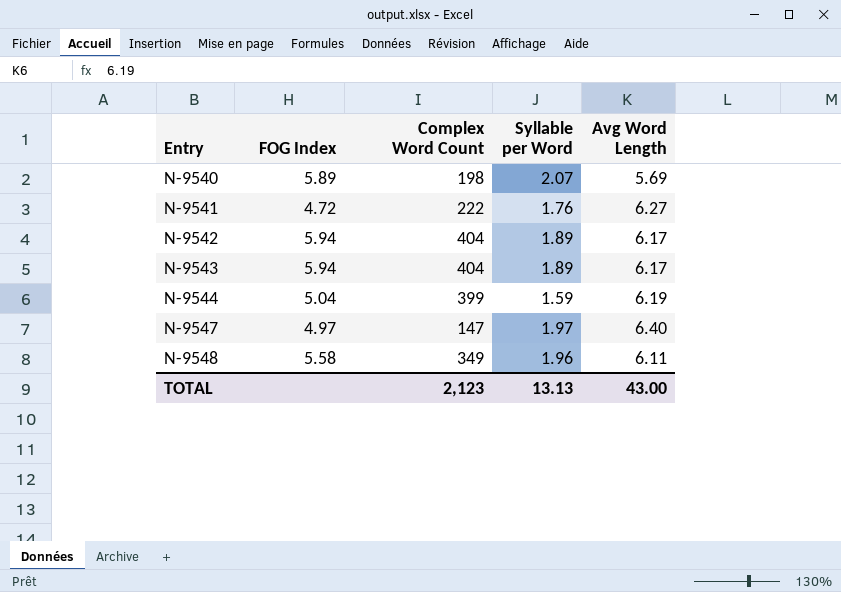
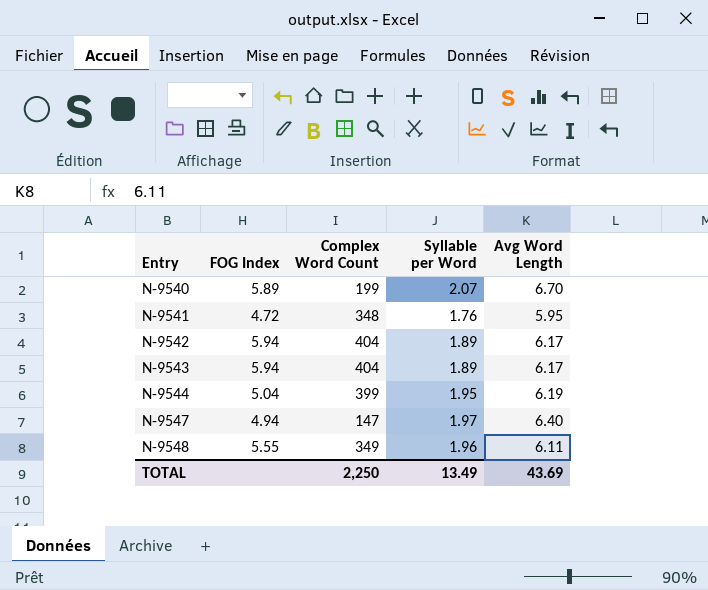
N-9540 | Complex Word Count: 198 -> 199
N-9540 | Avg Word Length: 5.69 -> 6.70
N-9541 | Complex Word Count: 222 -> 348
N-9541 | Avg Word Length: 6.27 -> 5.95
N-9544 | Syllable per Word: 1.59 -> 1.95
N-9547 | FOG Index: 4.97 -> 4.94
N-9548 | FOG Index: 5.58 -> 5.55
TOTAL | Complex Word Count: 2,123 -> 2,250
TOTAL | Syllable per Word: 13.13 -> 13.49
TOTAL | Avg Word Length: 43.00 -> 43.69

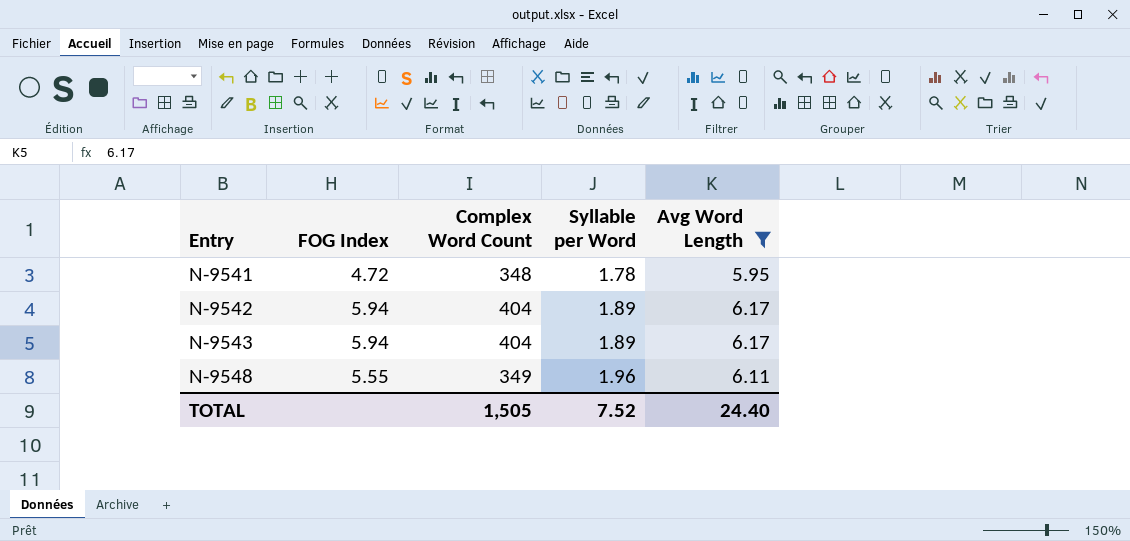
filter: none -> Avg Word Length <= 6.17
N-9541 | Syllable per Word: 1.76 -> 1.78
TOTAL | Complex Word Count: 2,250 -> 1,505
TOTAL | Syllable per Word: 13.49 -> 7.52
TOTAL | Avg Word Length: 43.69 -> 24.40

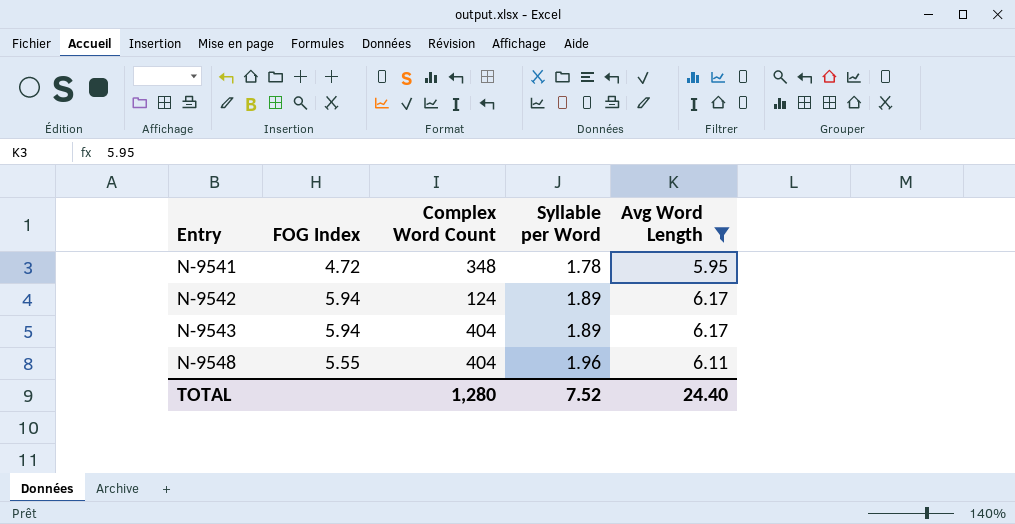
N-9542 | Complex Word Count: 404 -> 124
N-9548 | Complex Word Count: 349 -> 404
TOTAL | Complex Word Count: 1,505 -> 1,280

